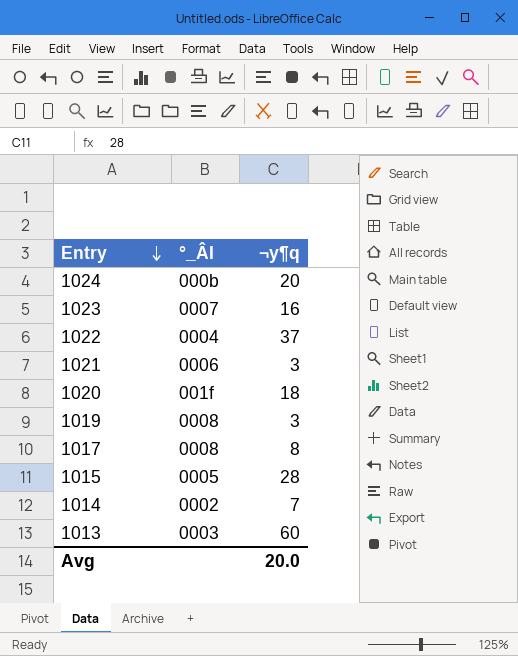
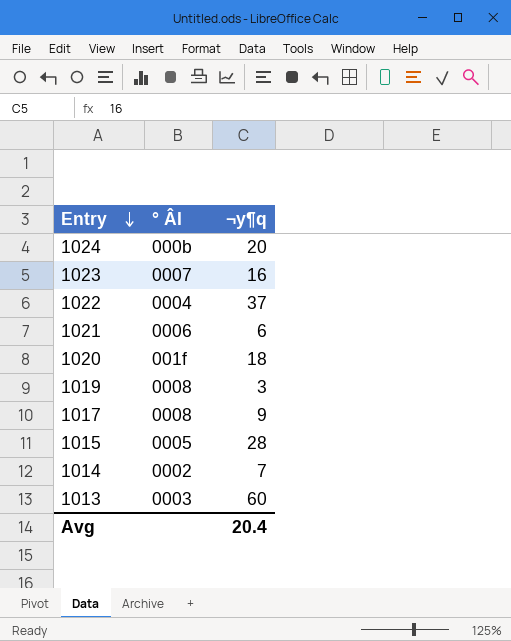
column name: °_ÂI -> ° ÂI
1021 | ¬y¶q: 3 -> 6
1017 | ¬y¶q: 8 -> 9
Avg | ¬y¶q: 20.0 -> 20.4

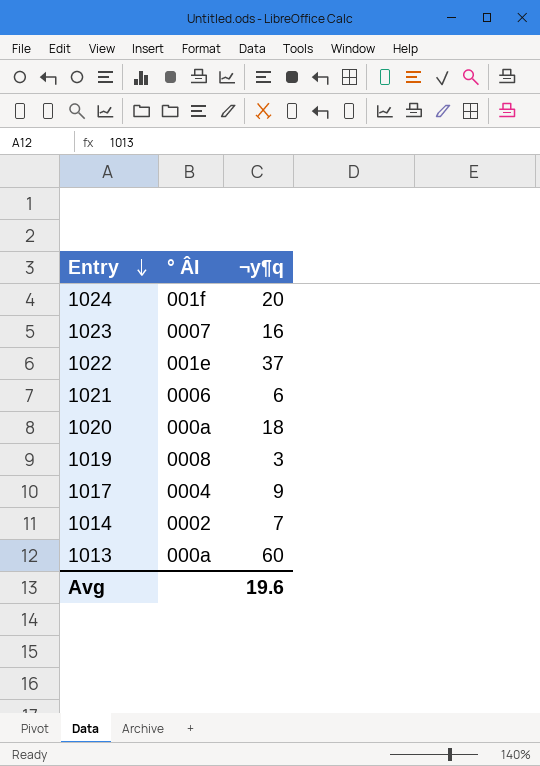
row 1015: 0005 | 28 -> none
1024 | ° ÂI: 000b -> 001f
1022 | ° ÂI: 0004 -> 001e
1020 | ° ÂI: 001f -> 000a
1017 | ° ÂI: 0008 -> 0004
1013 | ° ÂI: 0003 -> 000a
Avg | ¬y¶q: 20.4 -> 19.6

